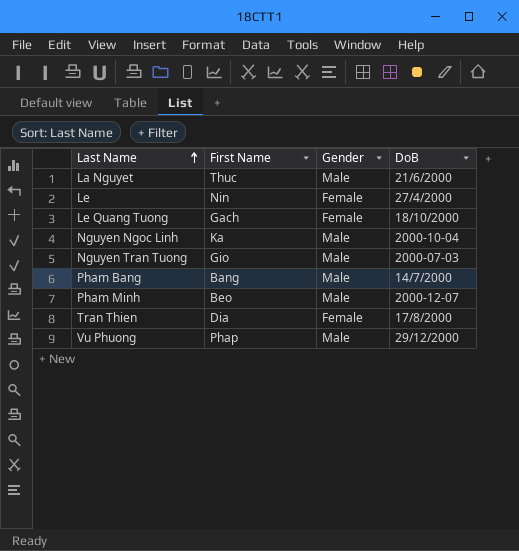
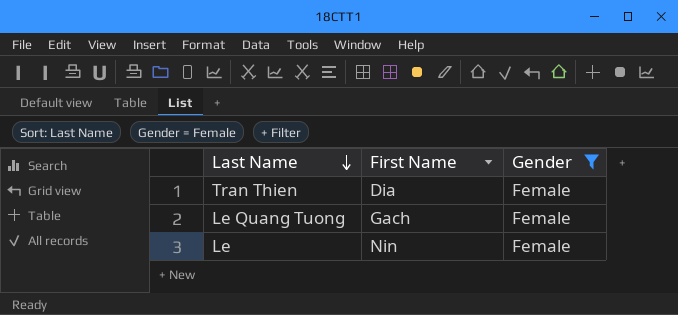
filter: none -> Gender = Female
row order: Last Name ascending -> Last Name descending
column DoB | position: 4 -> none

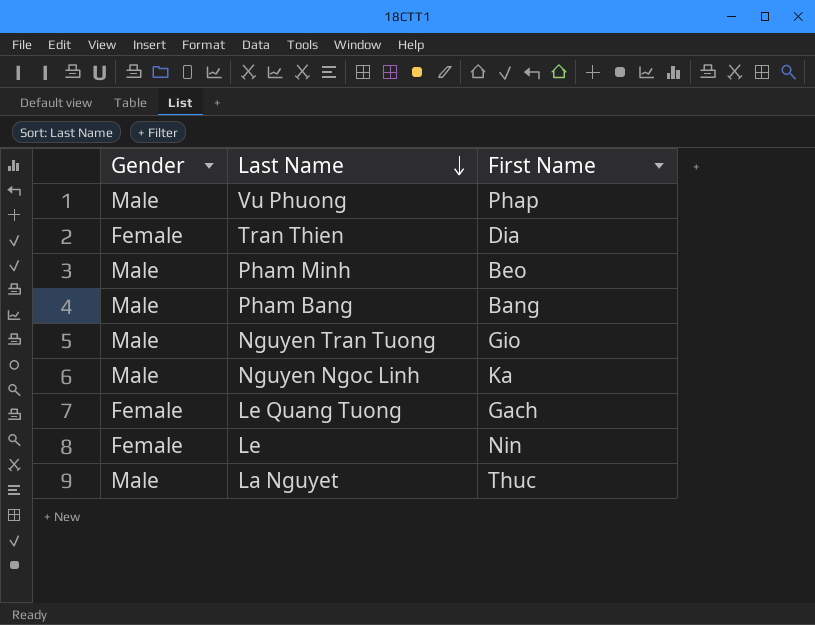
filter: Gender = Female -> none
column Gender | position: 3 -> 1

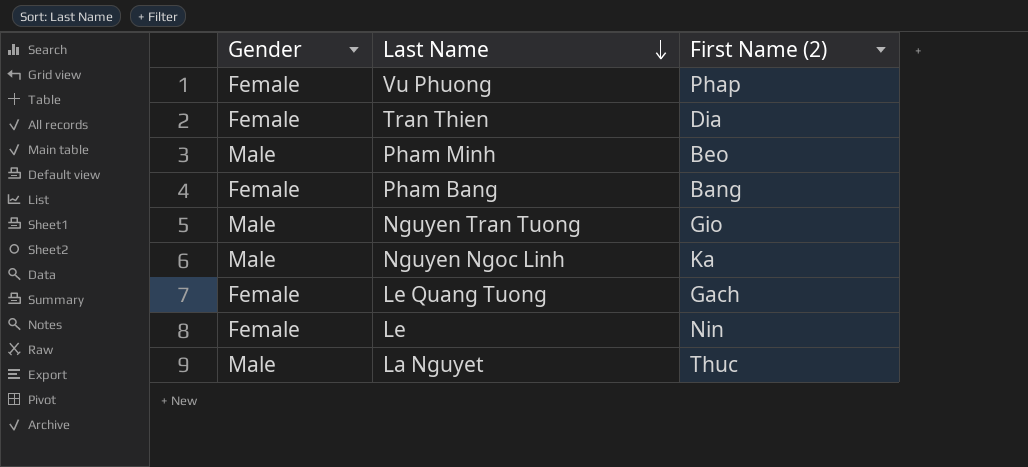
column name: First Name -> First Name (2)
Vu Phuong | Gender: Male -> Female
Pham Bang | Gender: Male -> Female

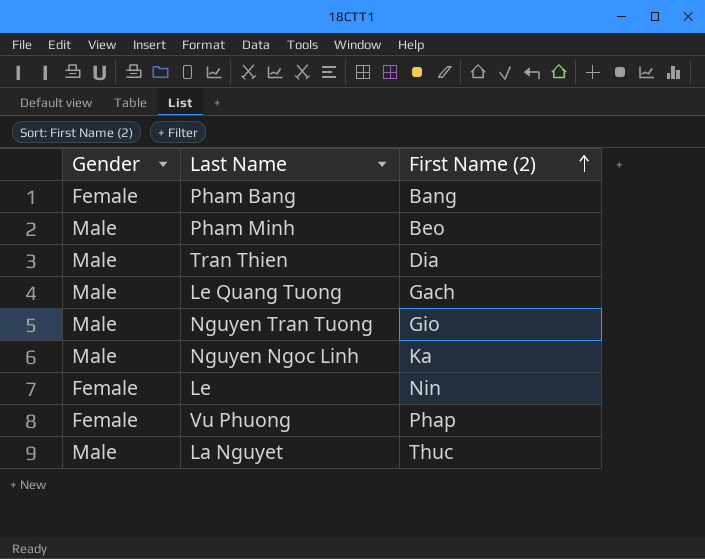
row order: Last Name descending -> First Name (2) ascending
Tran Thien | Gender: Female -> Male
Le Quang Tuong | Gender: Female -> Male

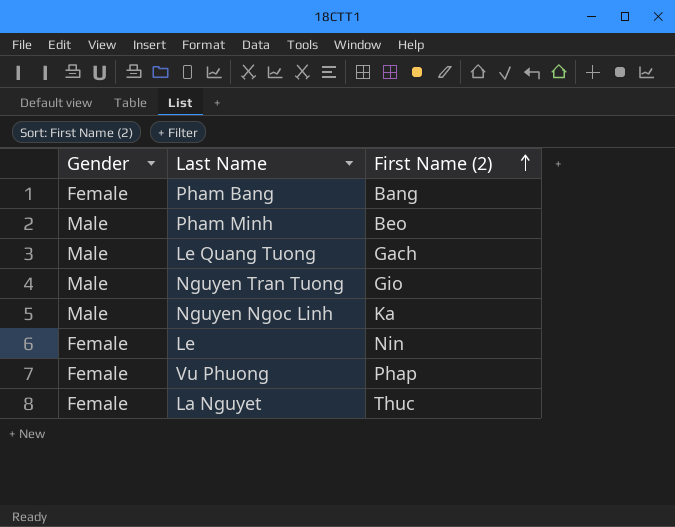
row Tran Thien: Male | Dia -> none
La Nguyet | Gender: Male -> Female

